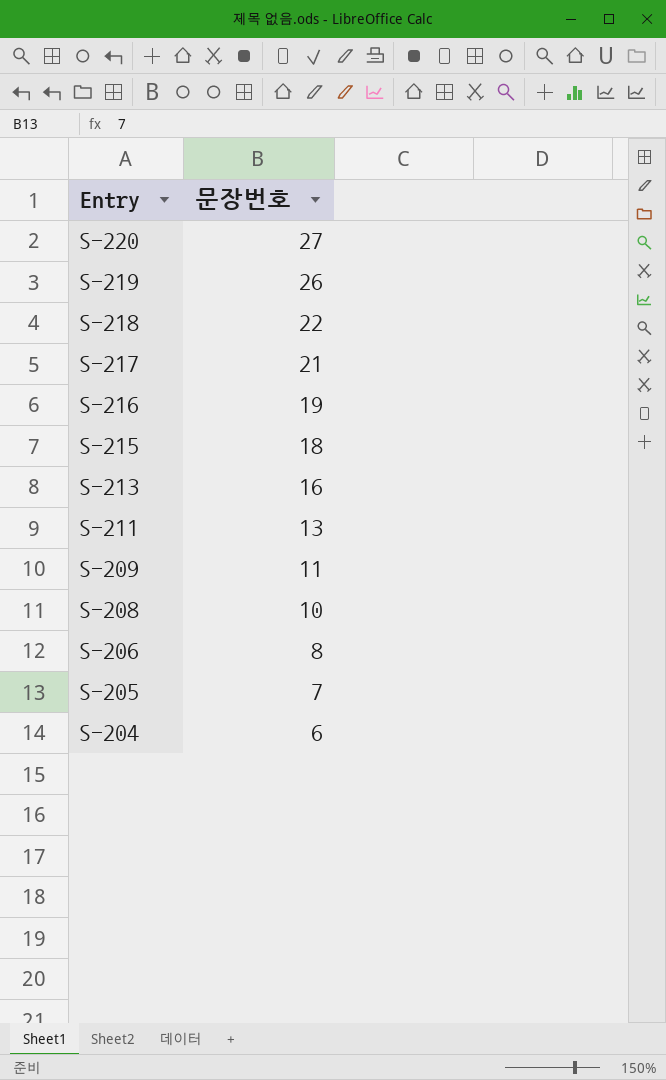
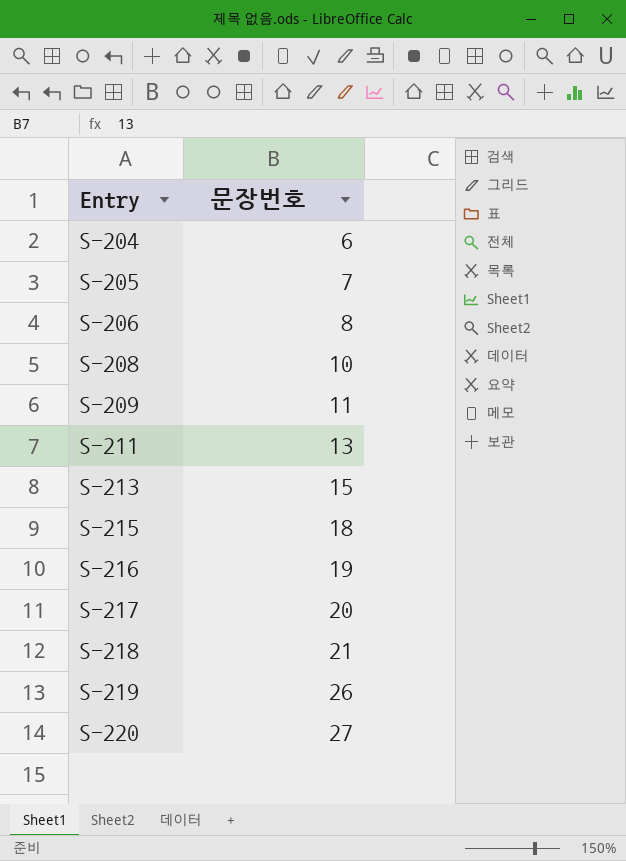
row order: Entry descending -> Entry ascending
S-213 | 문장번호: 16 -> 15
S-217 | 문장번호: 21 -> 20
S-218 | 문장번호: 22 -> 21

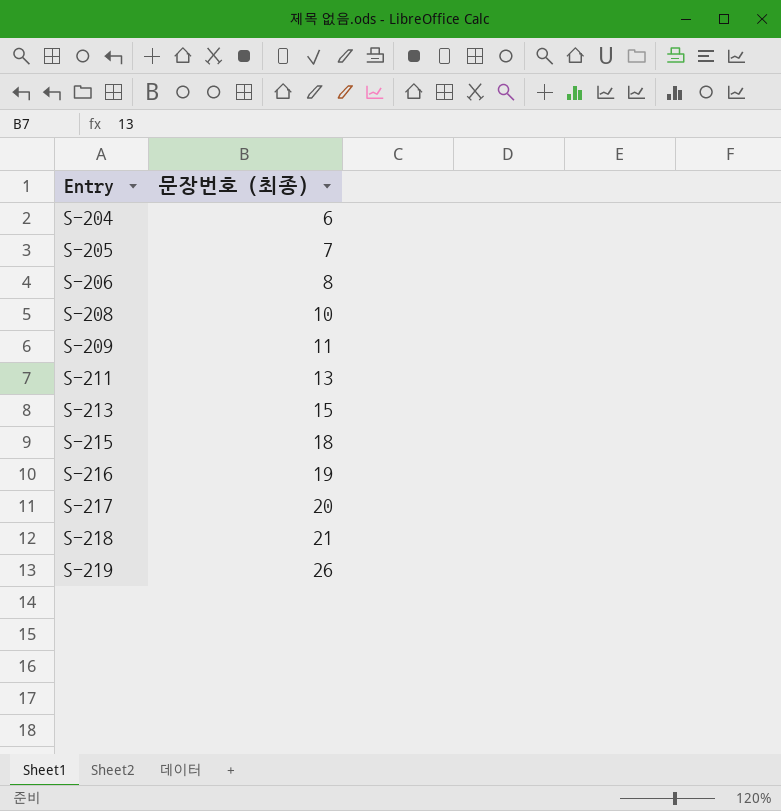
column name: 문장번호 -> 문장번호 (최종)
row S-220: 27 -> none

